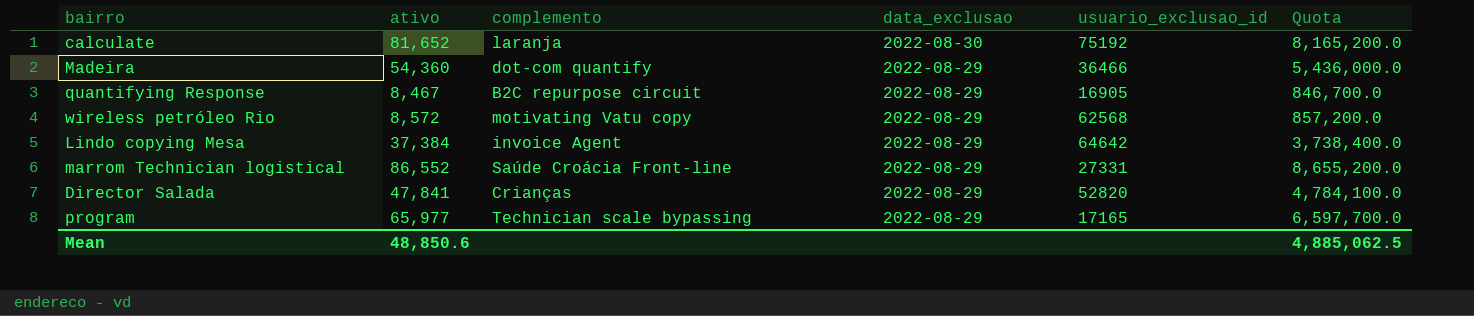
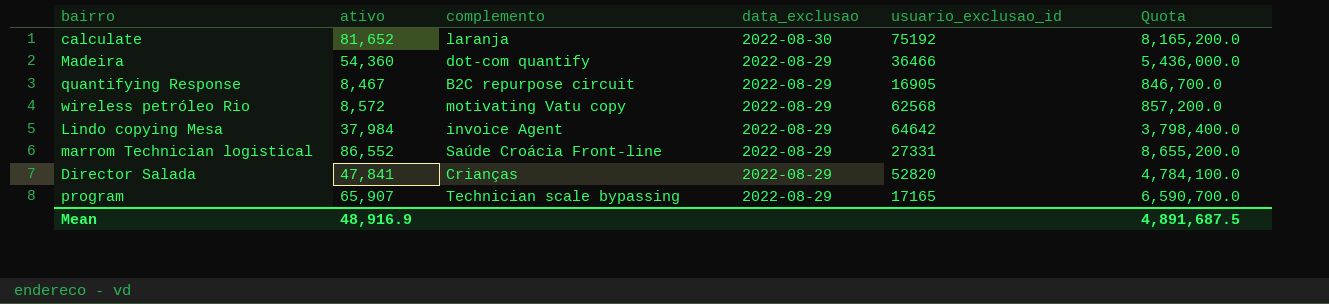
Lindo copying Mesa | ativo: 37,384 -> 37,984
Lindo copying Mesa | Quota: 3,738,400.0 -> 3,798,400.0
program | ativo: 65,977 -> 65,907
program | Quota: 6,597,700.0 -> 6,590,700.0
Mean | ativo: 48,850.6 -> 48,916.9
Mean | Quota: 4,885,062.5 -> 4,891,687.5

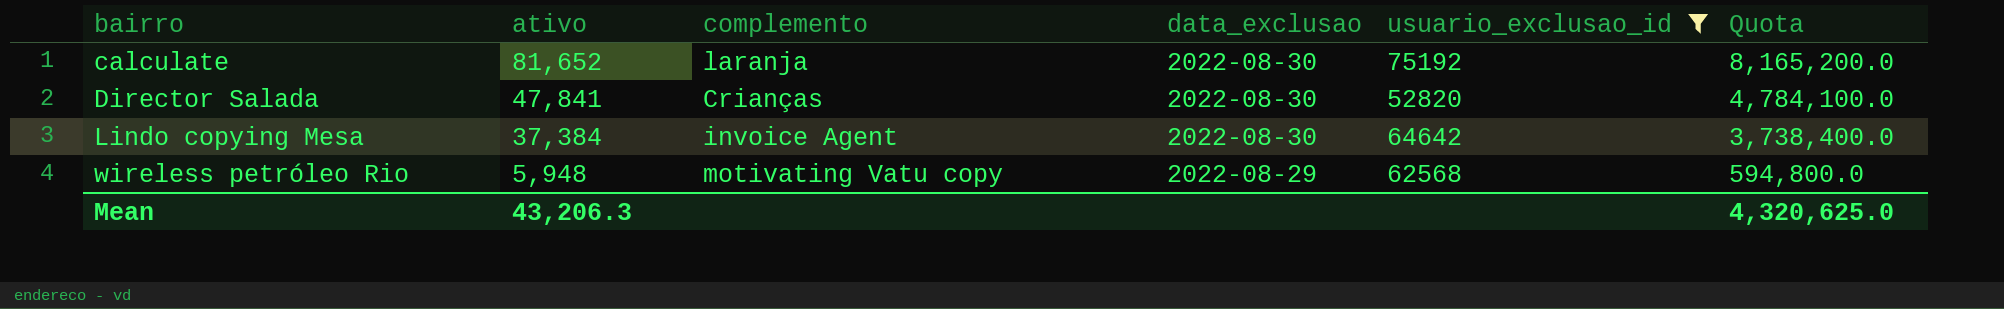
filter: none -> usuario_exclusao_id >= 52820
row order: data_exclusao descending -> bairro ascending
Director Salada | data_exclusao: 2022-08-29 -> 2022-08-30
Lindo copying Mesa | ativo: 37,984 -> 37,384
Lindo copying Mesa | data_exclusao: 2022-08-29 -> 2022-08-30
Lindo copying Mesa | Quota: 3,798,400.0 -> 3,738,400.0
wireless petróleo Rio | ativo: 8,572 -> 5,948
wireless petróleo Rio | Quota: 857,200.0 -> 594,800.0
Mean | ativo: 48,916.9 -> 43,206.3
Mean | Quota: 4,891,687.5 -> 4,320,625.0

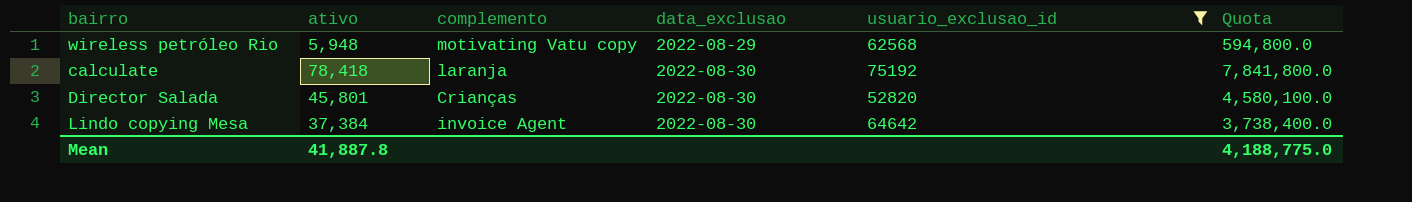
row order: bairro ascending -> data_exclusao ascending
calculate | ativo: 81,652 -> 78,418
calculate | Quota: 8,165,200.0 -> 7,841,800.0
Director Salada | ativo: 47,841 -> 45,801
Director Salada | Quota: 4,784,100.0 -> 4,580,100.0
Mean | ativo: 43,206.3 -> 41,887.8
Mean | Quota: 4,320,625.0 -> 4,188,775.0

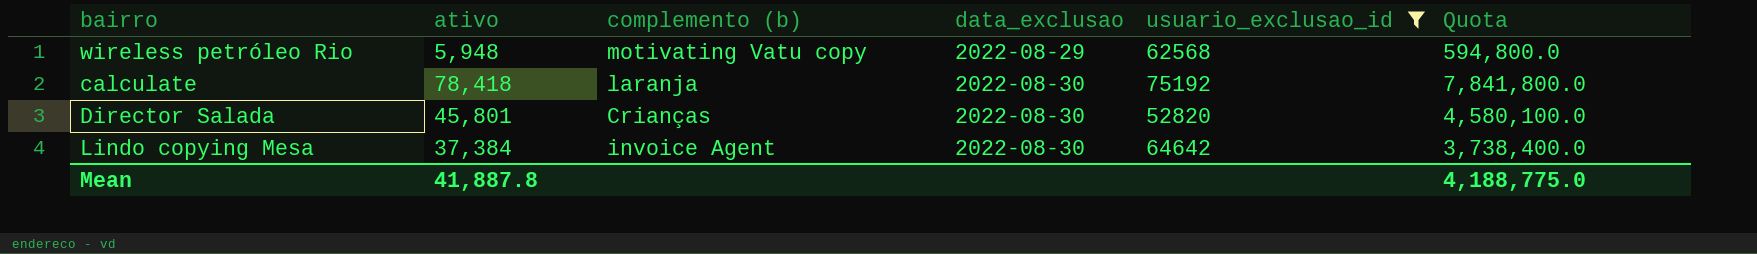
column name: complemento -> complemento (b)

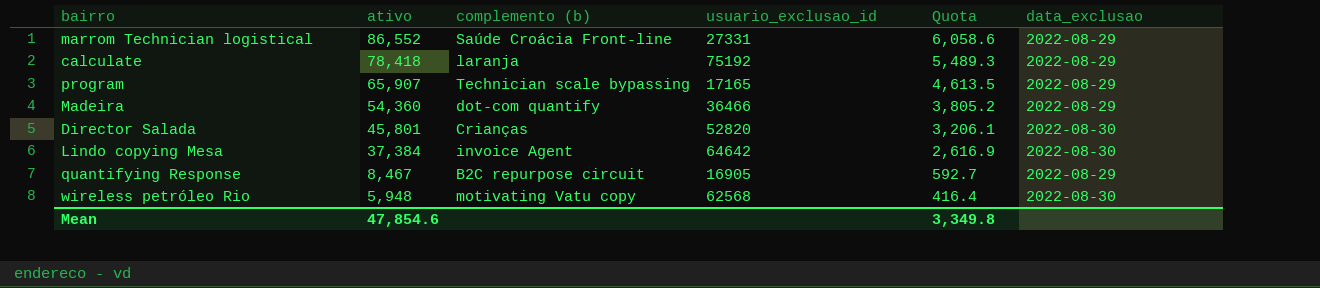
filter: usuario_exclusao_id >= 52820 -> none
row order: data_exclusao ascending -> ativo descending
column Quota | formula: [ativo] * 100 -> [ativo] * 0.07
column data_exclusao | position: 4 -> 6
calculate | data_exclusao: 2022-08-30 -> 2022-08-29
wireless petróleo Rio | data_exclusao: 2022-08-29 -> 2022-08-30
Mean | ativo: 41,887.8 -> 47,854.6
Mean | Quota: 4,188,775.0 -> 3,349.8

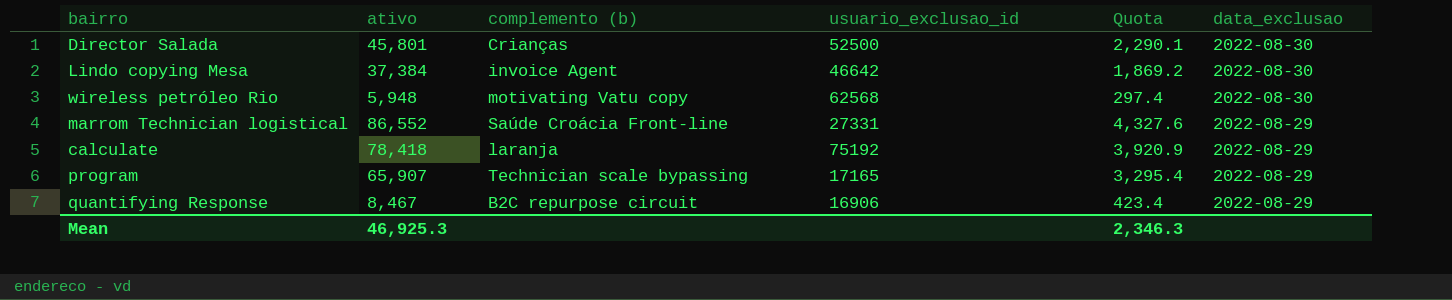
row order: ativo descending -> data_exclusao descending
column Quota | formula: [ativo] * 0.07 -> [ativo] * 0.05
row Madeira: 54,360 | dot-com quantify | 36466 | 3,805.2 | 2022-08-29 -> none
Director Salada | usuario_exclusao_id: 52820 -> 52500
Lindo copying Mesa | usuario_exclusao_id: 64642 -> 46642
quantifying Response | usuario_exclusao_id: 16905 -> 16906
Mean | ativo: 47,854.6 -> 46,925.3
Mean | Quota: 3,349.8 -> 2,346.3

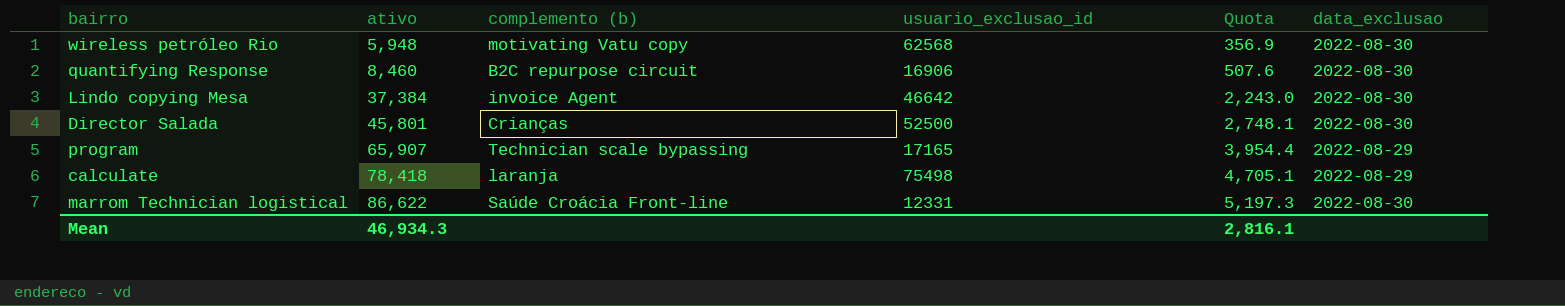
row order: data_exclusao descending -> ativo ascending
column Quota | formula: [ativo] * 0.05 -> [ativo] * 0.06
quantifying Response | ativo: 8,467 -> 8,460
quantifying Response | data_exclusao: 2022-08-29 -> 2022-08-30
calculate | usuario_exclusao_id: 75192 -> 75498
marrom Technician logistical | ativo: 86,552 -> 86,622
marrom Technician logistical | usuario_exclusao_id: 27331 -> 12331
marrom Technician logistical | data_exclusao: 2022-08-29 -> 2022-08-30
Mean | ativo: 46,925.3 -> 46,934.3
Mean | Quota: 2,346.3 -> 2,816.1

